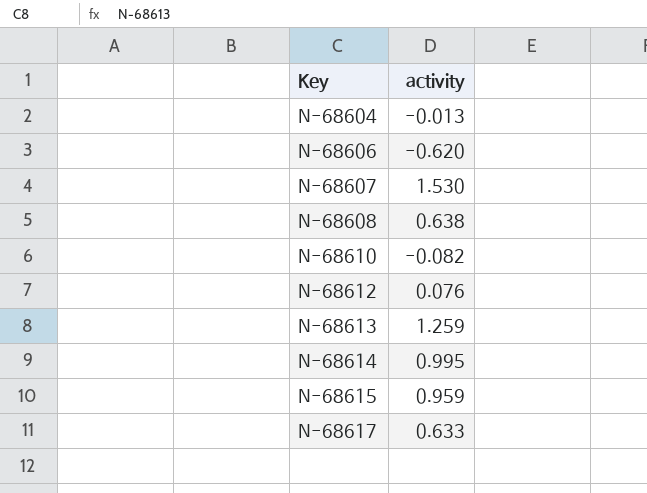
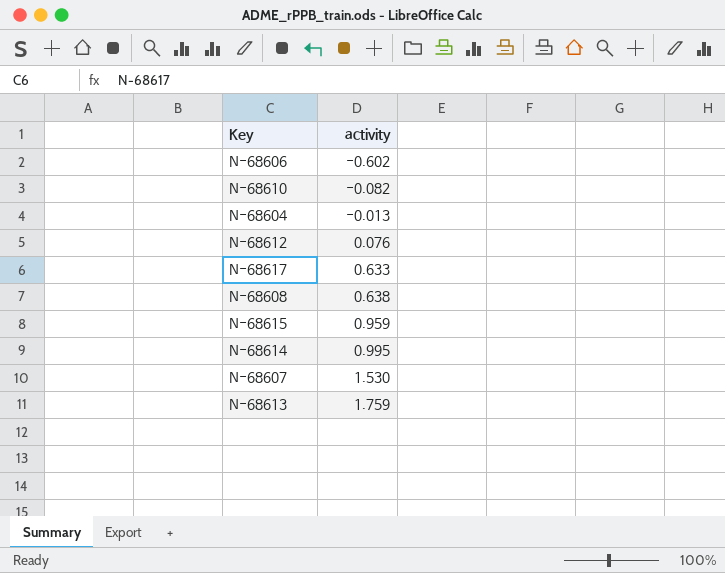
row order: Key ascending -> activity ascending
N-68606 | activity: -0.620 -> -0.602
N-68613 | activity: 1.259 -> 1.759

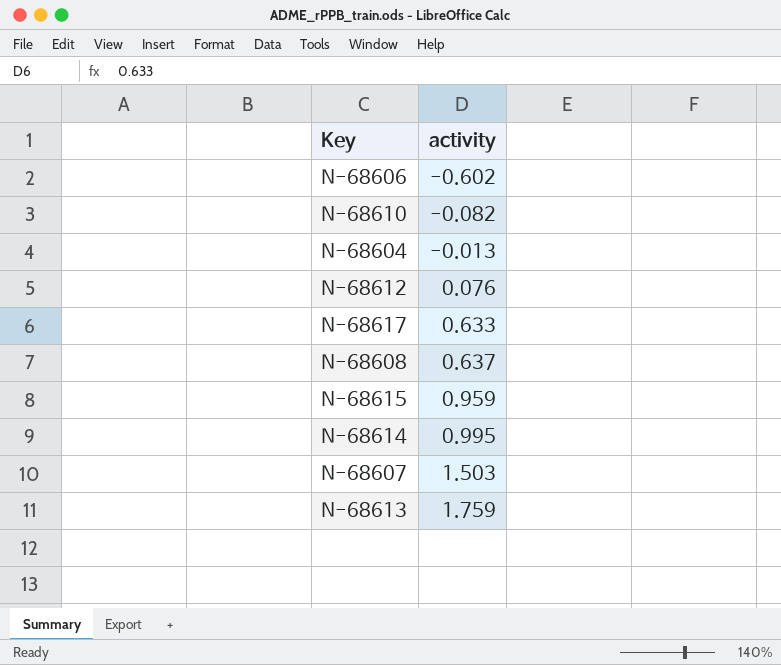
N-68608 | activity: 0.638 -> 0.637
N-68607 | activity: 1.530 -> 1.503

